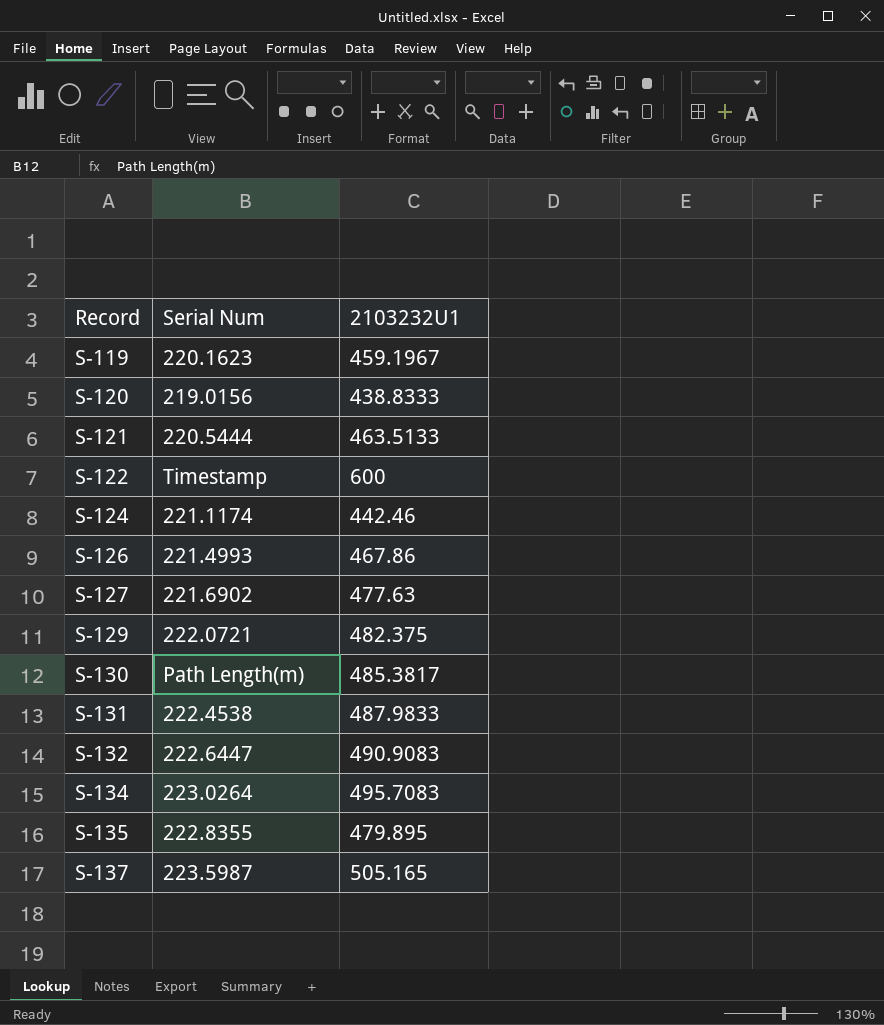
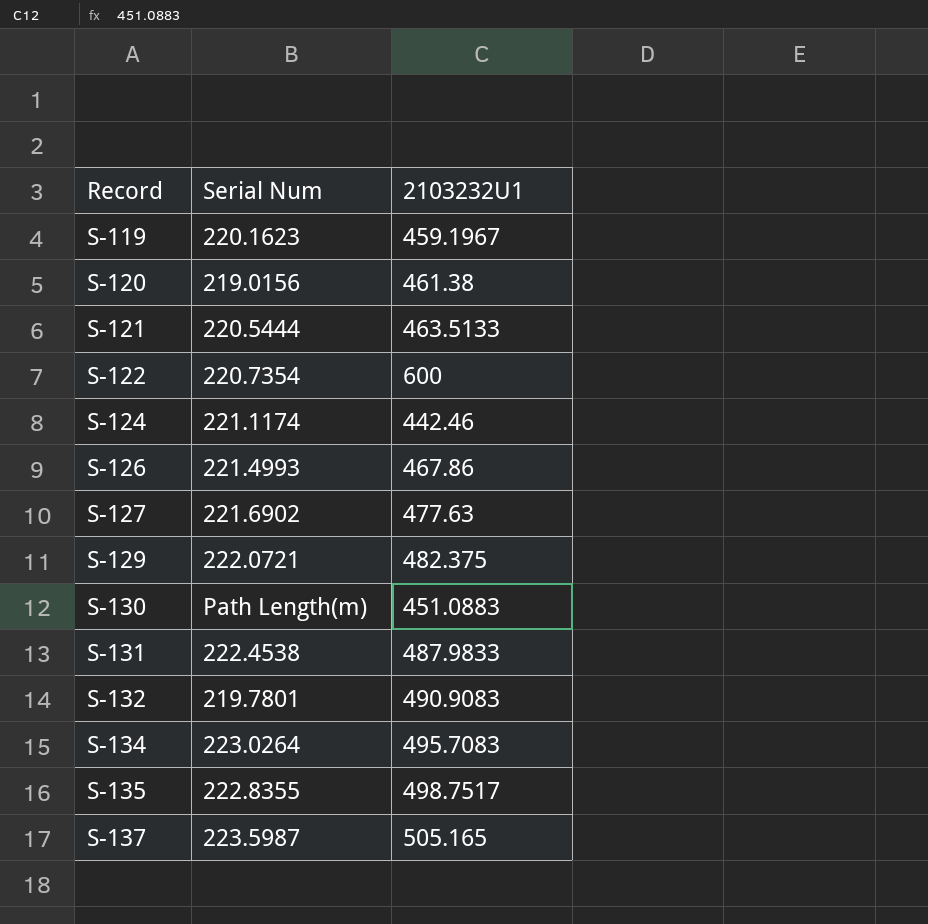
S-120 | 2103232U1: 438.8333 -> 461.38
S-122 | Serial Num: Timestamp -> 220.7354
S-130 | 2103232U1: 485.3817 -> 451.0883
S-132 | Serial Num: 222.6447 -> 219.7801
S-135 | 2103232U1: 479.895 -> 498.7517

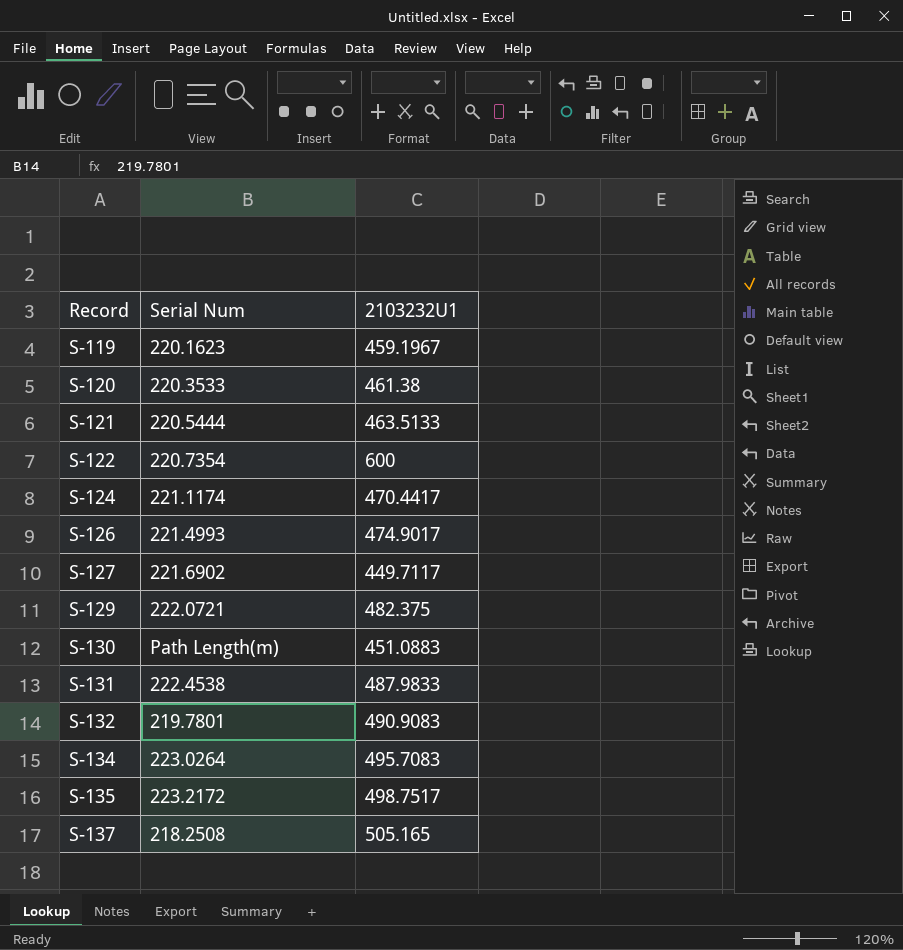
S-120 | Serial Num: 219.0156 -> 220.3533
S-124 | 2103232U1: 442.46 -> 470.4417
S-126 | 2103232U1: 467.86 -> 474.9017
S-127 | 2103232U1: 477.63 -> 449.7117
S-135 | Serial Num: 222.8355 -> 223.2172
S-137 | Serial Num: 223.5987 -> 218.2508

